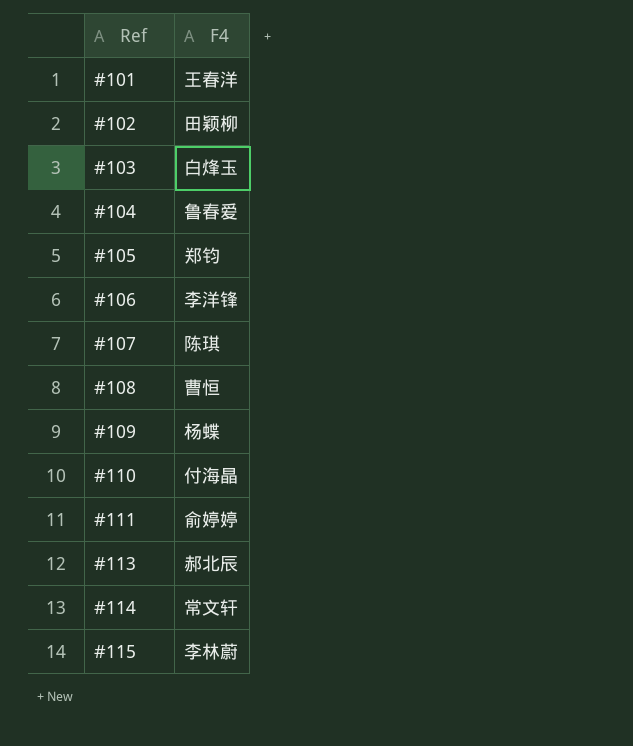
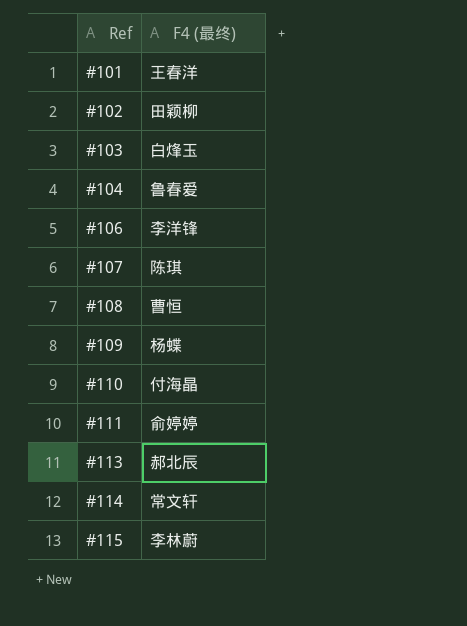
column name: F4 -> F4 (最终)
row #105: 郑钧 -> none

